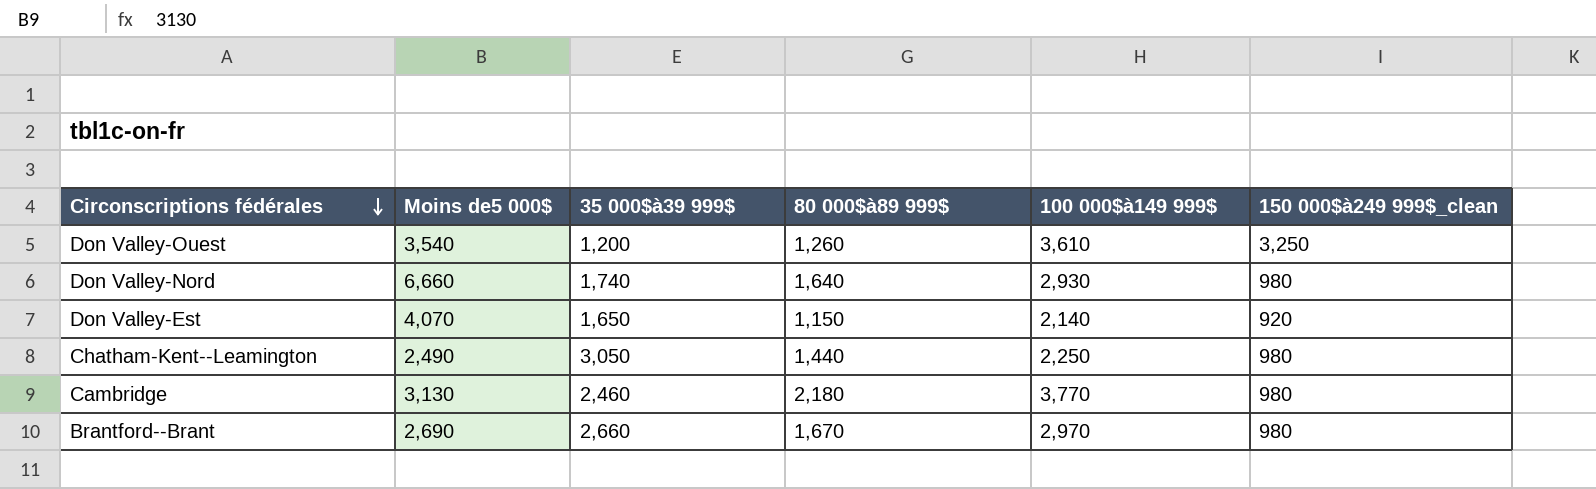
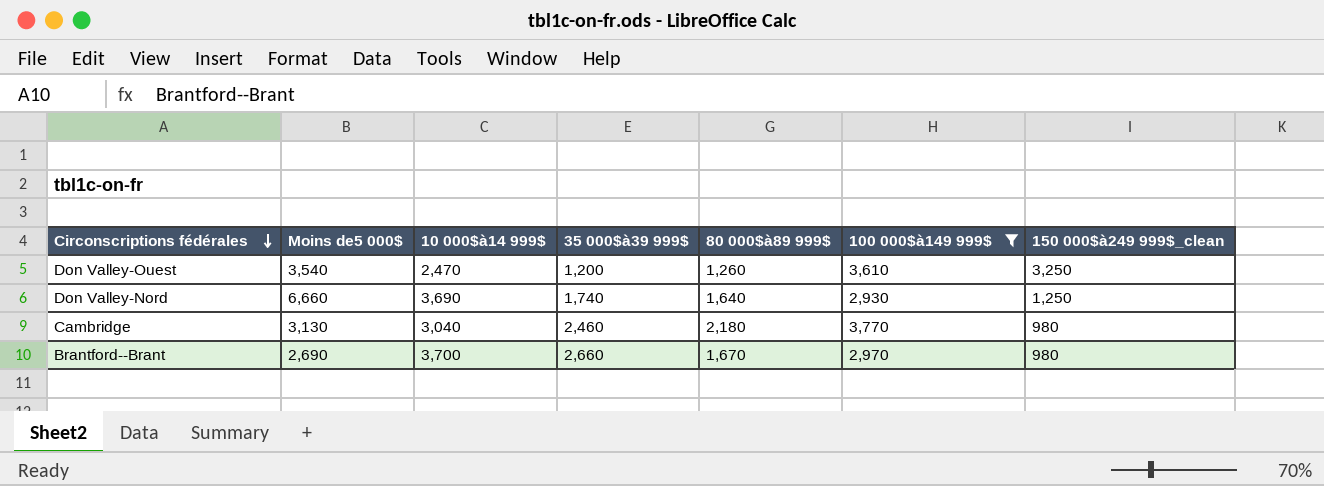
filter: none -> 100 000$à149 999$ >= 2,930
column 10 000$à14 999$ | position: none -> 3
Don Valley-Nord | 150 000$à249 999$_clean: 980 -> 1,250

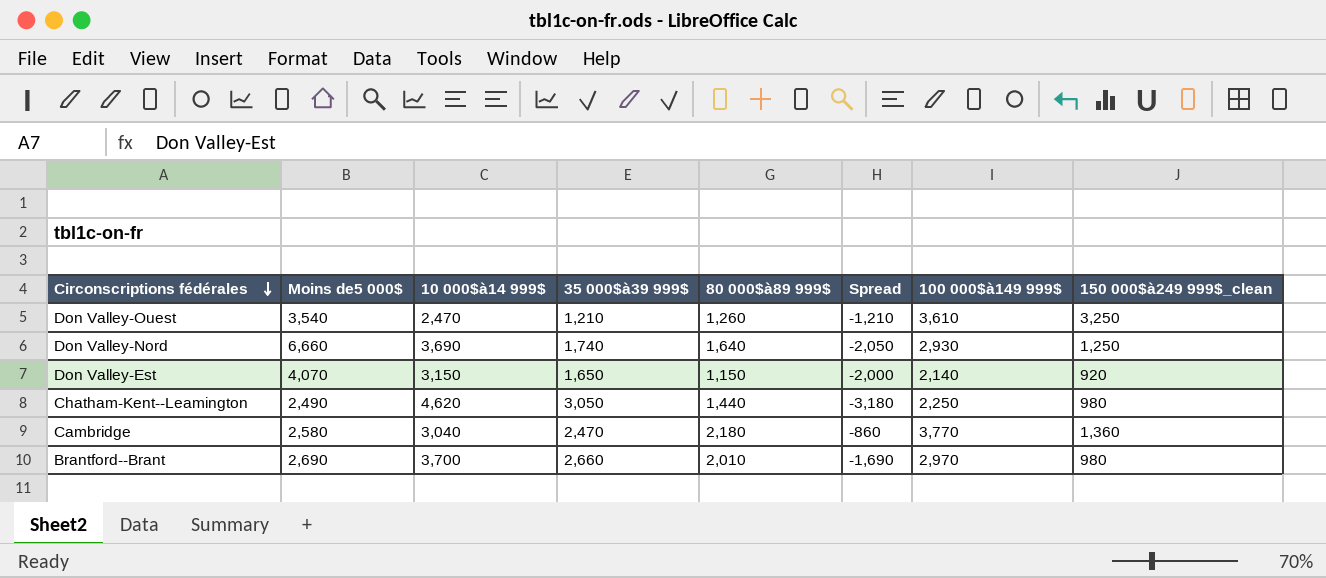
filter: 100 000$à149 999$ >= 2,930 -> none
column Spread | formula: none -> [80 000$à89 999$] - [10 000$à14 999$]
Don Valley-Ouest | 35 000$à39 999$: 1,200 -> 1,210
Cambridge | Moins de5 000$: 3,130 -> 2,580
Cambridge | 35 000$à39 999$: 2,460 -> 2,470
Cambridge | 150 000$à249 999$_clean: 980 -> 1,360
Brantford--Brant | 80 000$à89 999$: 1,670 -> 2,010

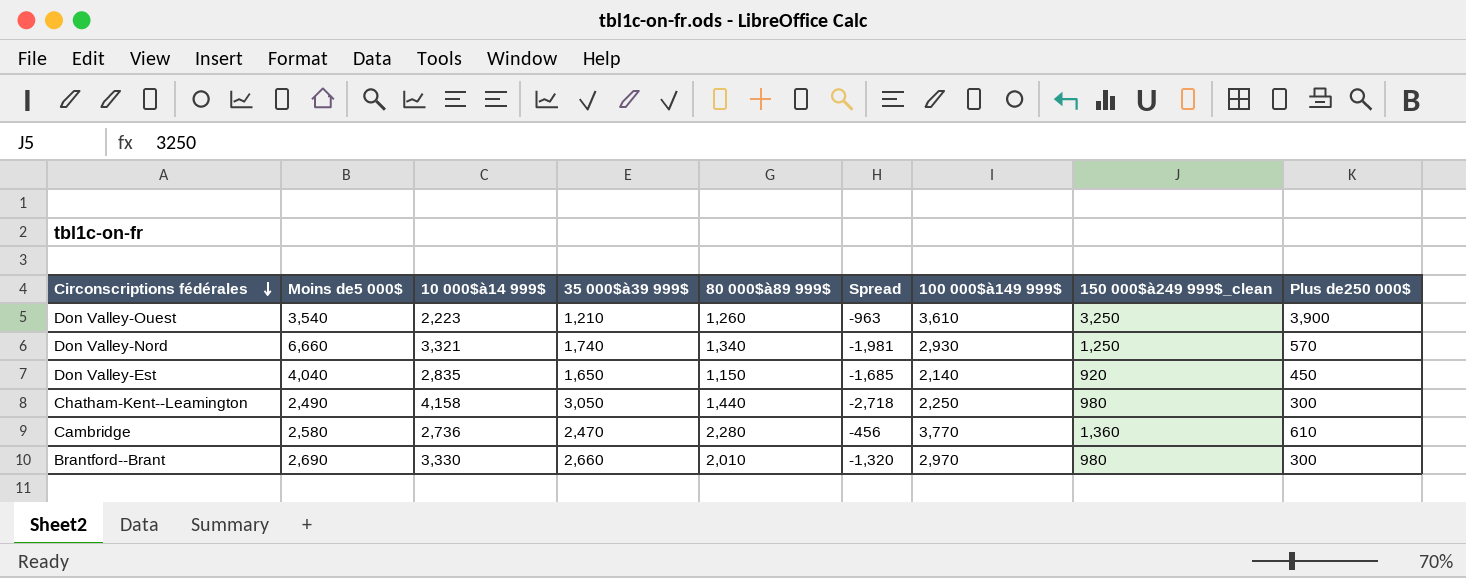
column Plus de250 000$ | position: none -> 9
Don Valley-Ouest | 10 000$à14 999$: 2,470 -> 2,223
Don Valley-Ouest | Spread: -1,210 -> -963
Don Valley-Nord | 10 000$à14 999$: 3,690 -> 3,321
Don Valley-Nord | 80 000$à89 999$: 1,640 -> 1,340
Don Valley-Nord | Spread: -2,050 -> -1,981
Don Valley-Est | Moins de5 000$: 4,070 -> 4,040
Don Valley-Est | 10 000$à14 999$: 3,150 -> 2,835
Don Valley-Est | Spread: -2,000 -> -1,685
Chatham-Kent--Leamington | 10 000$à14 999$: 4,620 -> 4,158
Chatham-Kent--Leamington | Spread: -3,180 -> -2,718
Cambridge | 10 000$à14 999$: 3,040 -> 2,736
Cambridge | 80 000$à89 999$: 2,180 -> 2,280
Cambridge | Spread: -860 -> -456
Brantford--Brant | 10 000$à14 999$: 3,700 -> 3,330
Brantford--Brant | Spread: -1,690 -> -1,320

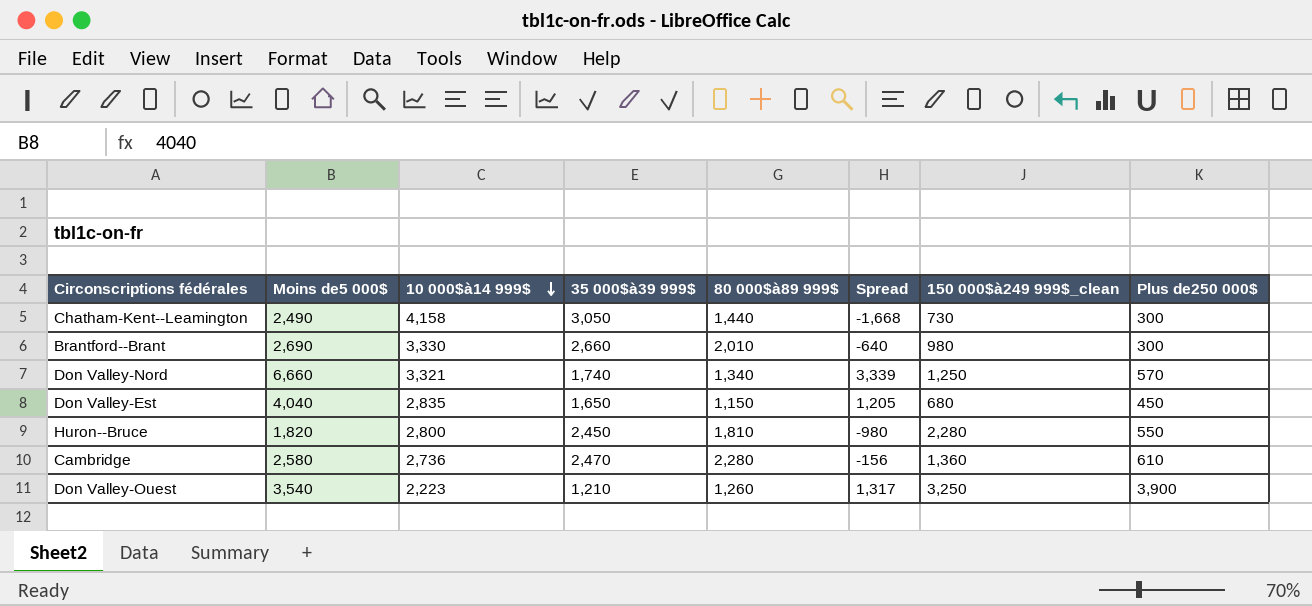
row order: Circonscriptions fédérales descending -> 10 000$à14 999$ descending
column 100 000$à149 999$ | position: 7 -> none
column Spread | formula: [80 000$à89 999$] - [10 000$à14 999$] -> [Moins de5 000$] - [10 000$à14 999$]
Chatham-Kent--Leamington | 150 000$à249 999$_clean: 980 -> 730
Don Valley-Est | 150 000$à249 999$_clean: 920 -> 680
row Huron--Bruce: none -> 1,820 | 2,800 | 2,450 | 1,810 | -980 | 2,280 | 550

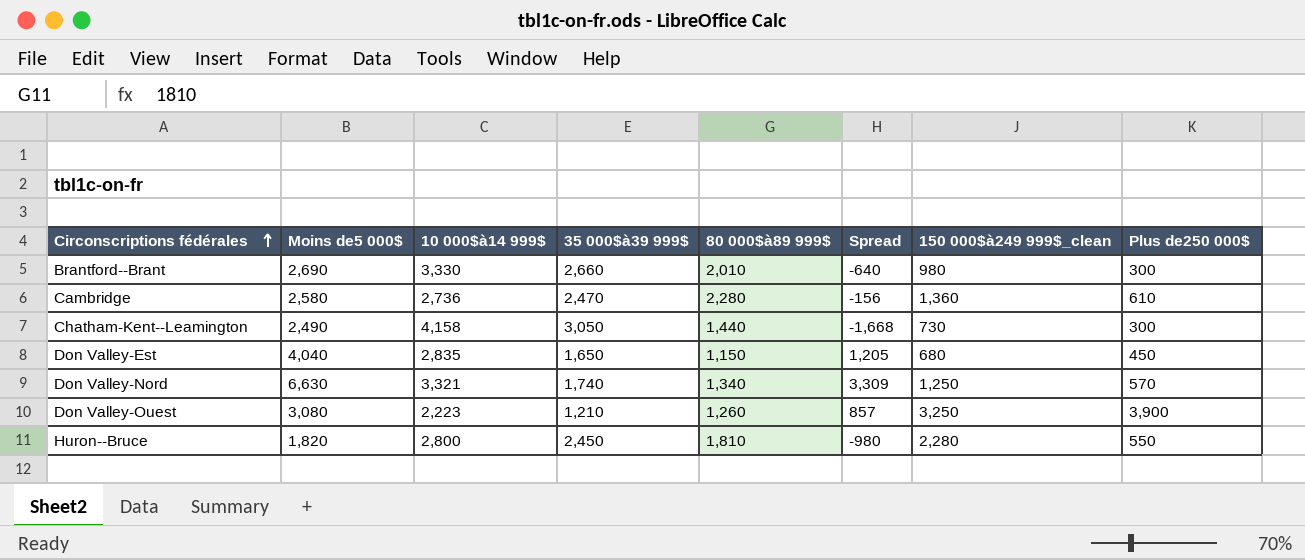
row order: 10 000$à14 999$ descending -> Circonscriptions fédérales ascending
Don Valley-Nord | Moins de5 000$: 6,660 -> 6,630
Don Valley-Nord | Spread: 3,339 -> 3,309
Don Valley-Ouest | Moins de5 000$: 3,540 -> 3,080
Don Valley-Ouest | Spread: 1,317 -> 857

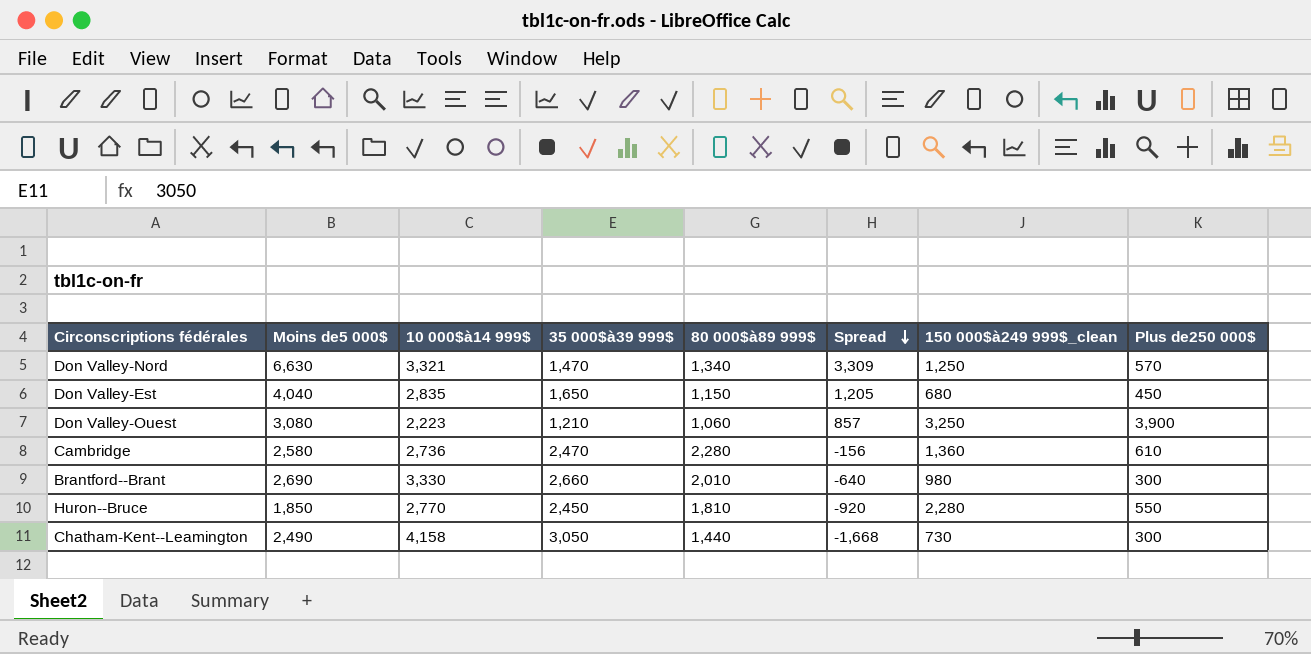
row order: Circonscriptions fédérales ascending -> Spread descending
Don Valley-Nord | 35 000$à39 999$: 1,740 -> 1,470
Don Valley-Ouest | 80 000$à89 999$: 1,260 -> 1,060
Huron--Bruce | Moins de5 000$: 1,820 -> 1,850
Huron--Bruce | 10 000$à14 999$: 2,800 -> 2,770
Huron--Bruce | Spread: -980 -> -920

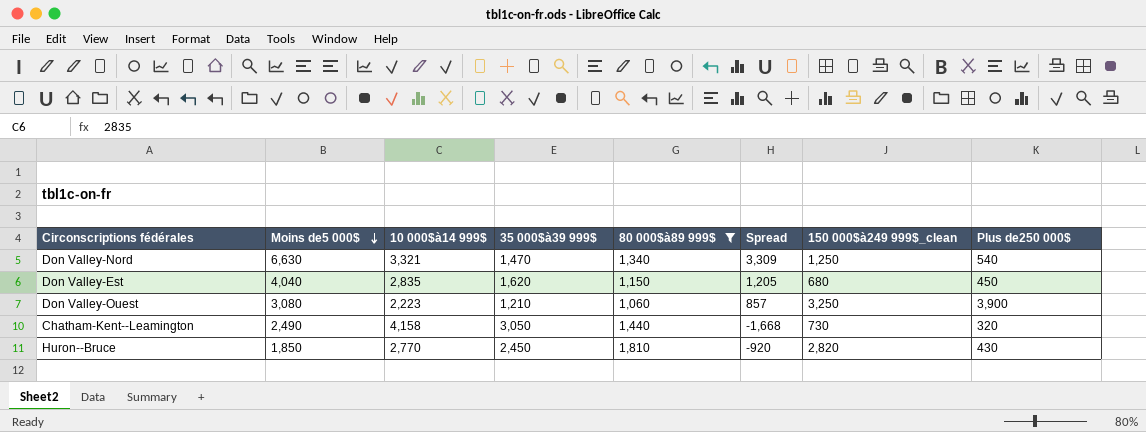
filter: none -> 80 000$à89 999$ <= 1,810
row order: Spread descending -> Moins de5 000$ descending
Don Valley-Nord | Plus de250 000$: 570 -> 540
Don Valley-Est | 35 000$à39 999$: 1,650 -> 1,620
Chatham-Kent--Leamington | Plus de250 000$: 300 -> 320
Huron--Bruce | 150 000$à249 999$_clean: 2,280 -> 2,820
Huron--Bruce | Plus de250 000$: 550 -> 430

